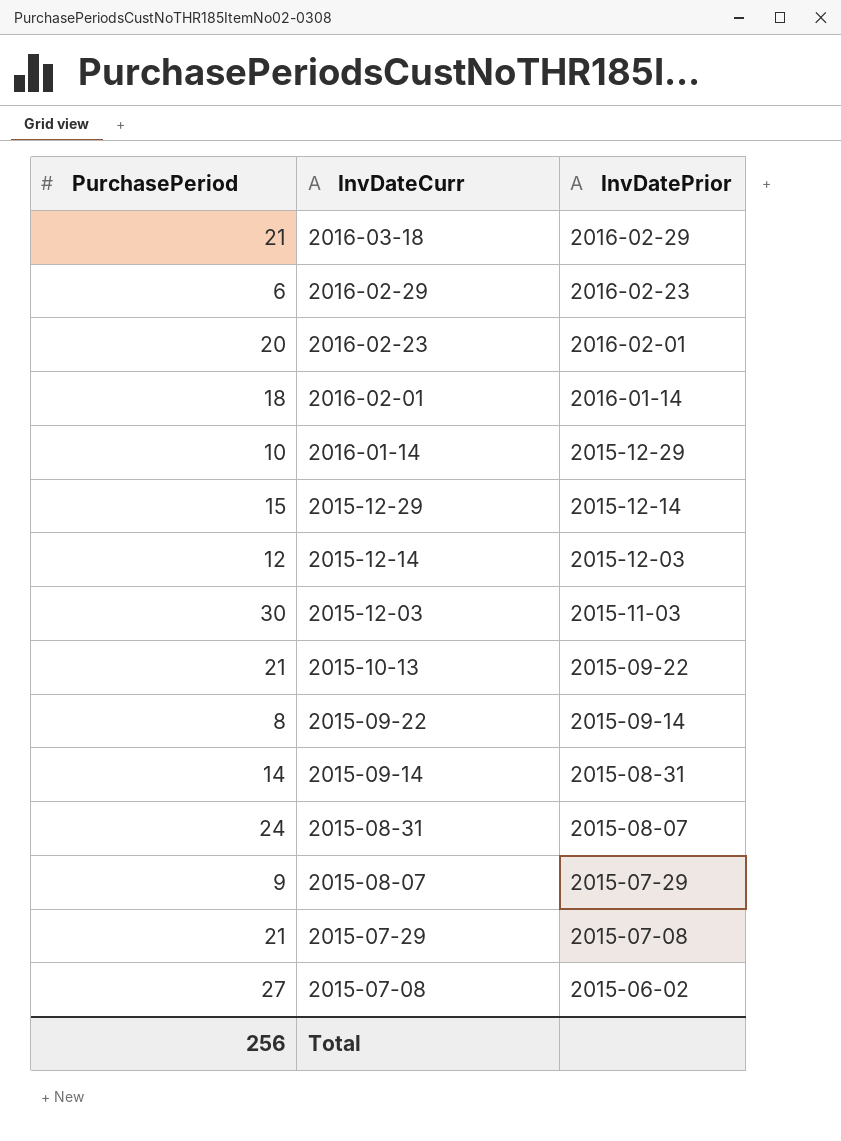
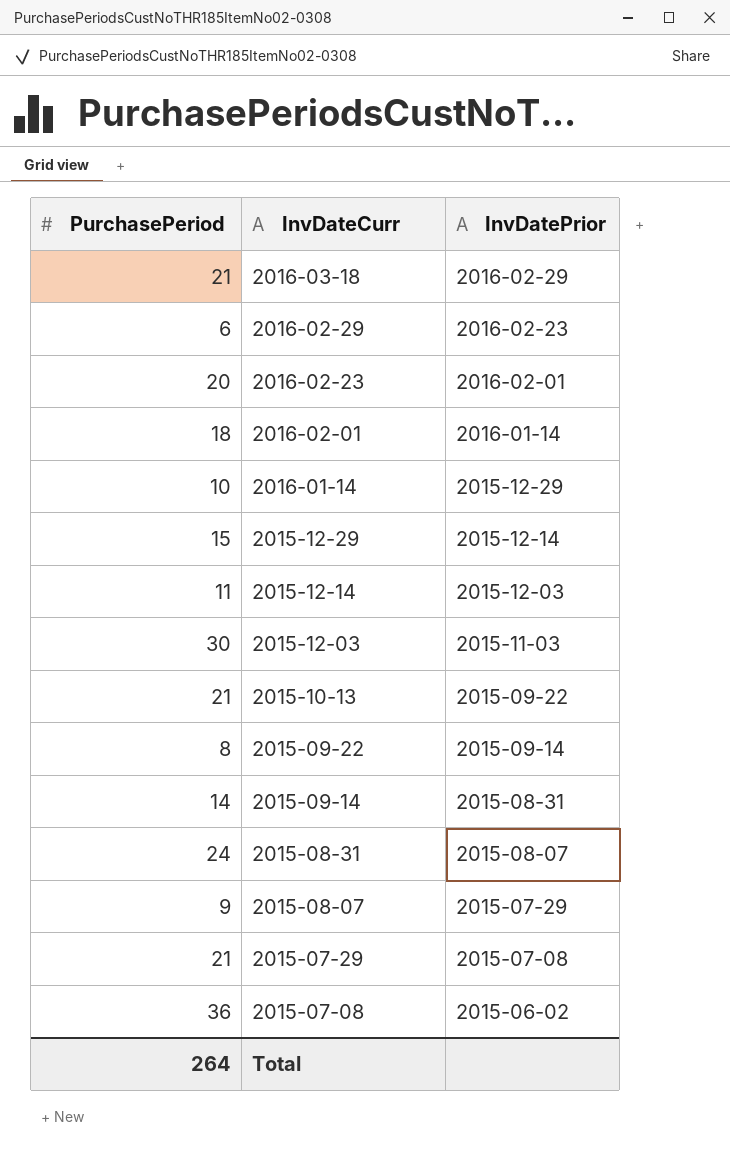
2015-12-14 | PurchasePeriod: 12 -> 11
2015-07-08 | PurchasePeriod: 27 -> 36
Total | PurchasePeriod: 256 -> 264

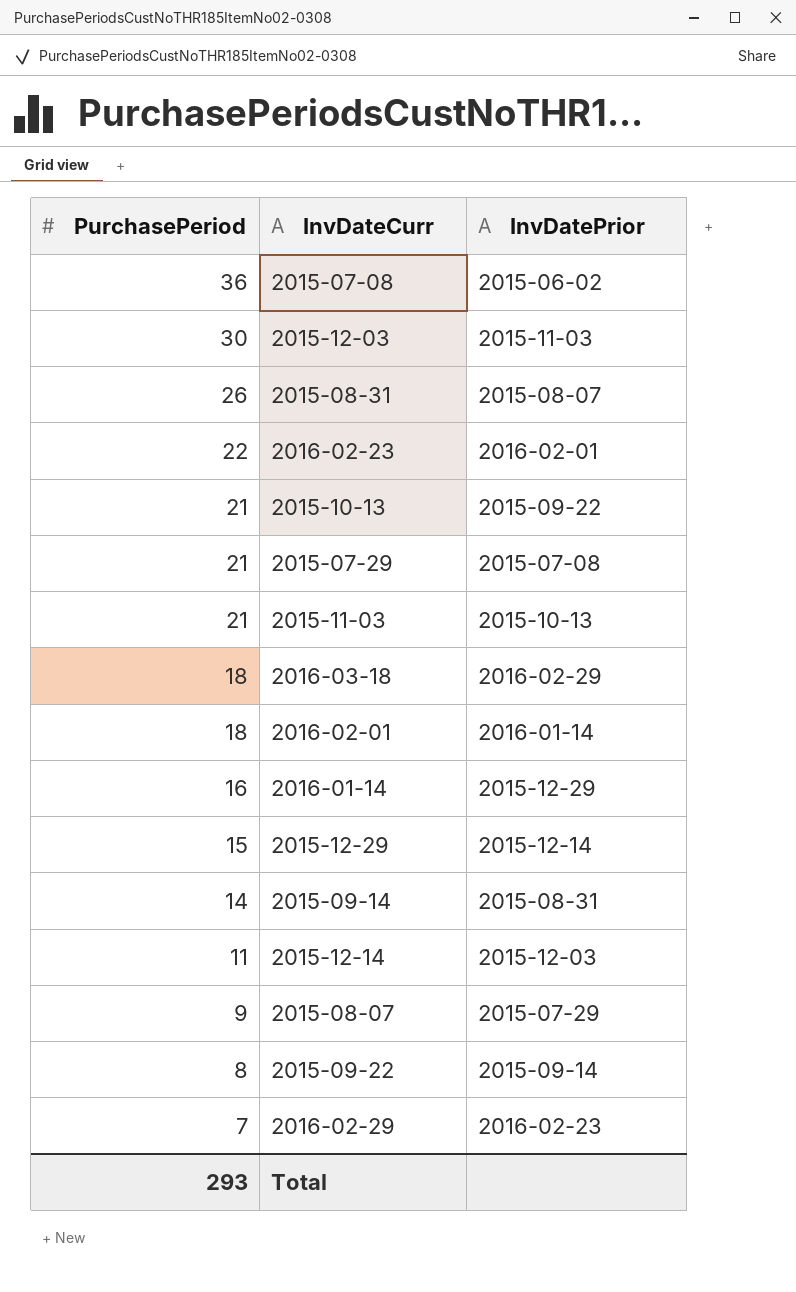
row order: InvDateCurr descending -> PurchasePeriod descending
2015-08-31 | PurchasePeriod: 24 -> 26
2016-02-23 | PurchasePeriod: 20 -> 22
row 2015-11-03: none -> 21 | 2015-10-13
2016-03-18 | PurchasePeriod: 21 -> 18
2016-01-14 | PurchasePeriod: 10 -> 16
2016-02-29 | PurchasePeriod: 6 -> 7
Total | PurchasePeriod: 264 -> 293

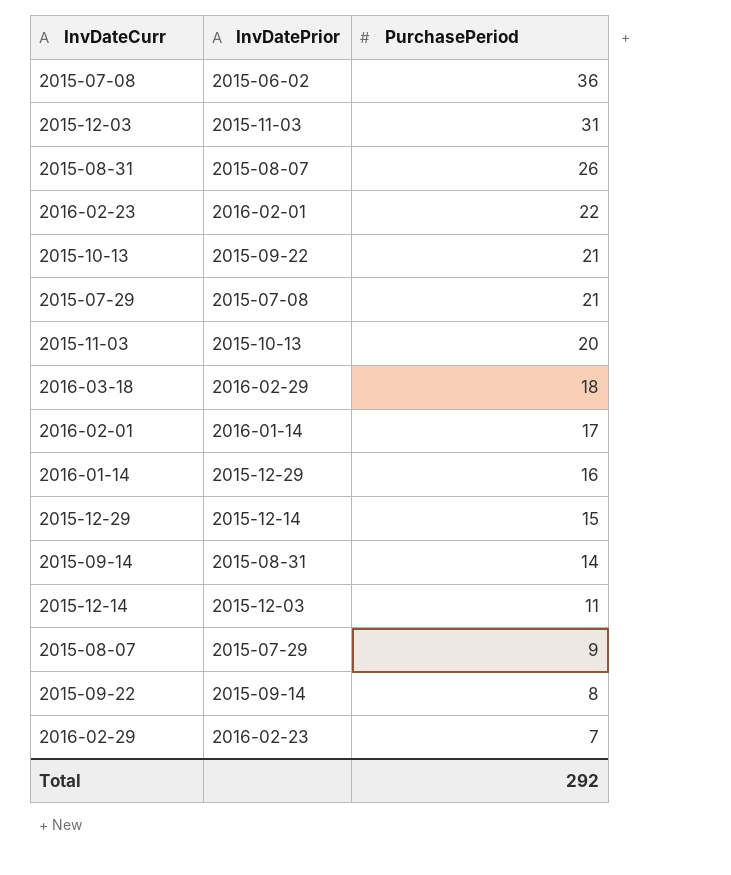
column PurchasePeriod | position: 1 -> 3
2015-12-03 | PurchasePeriod: 30 -> 31
2015-11-03 | PurchasePeriod: 21 -> 20
2016-02-01 | PurchasePeriod: 18 -> 17
Total | PurchasePeriod: 293 -> 292

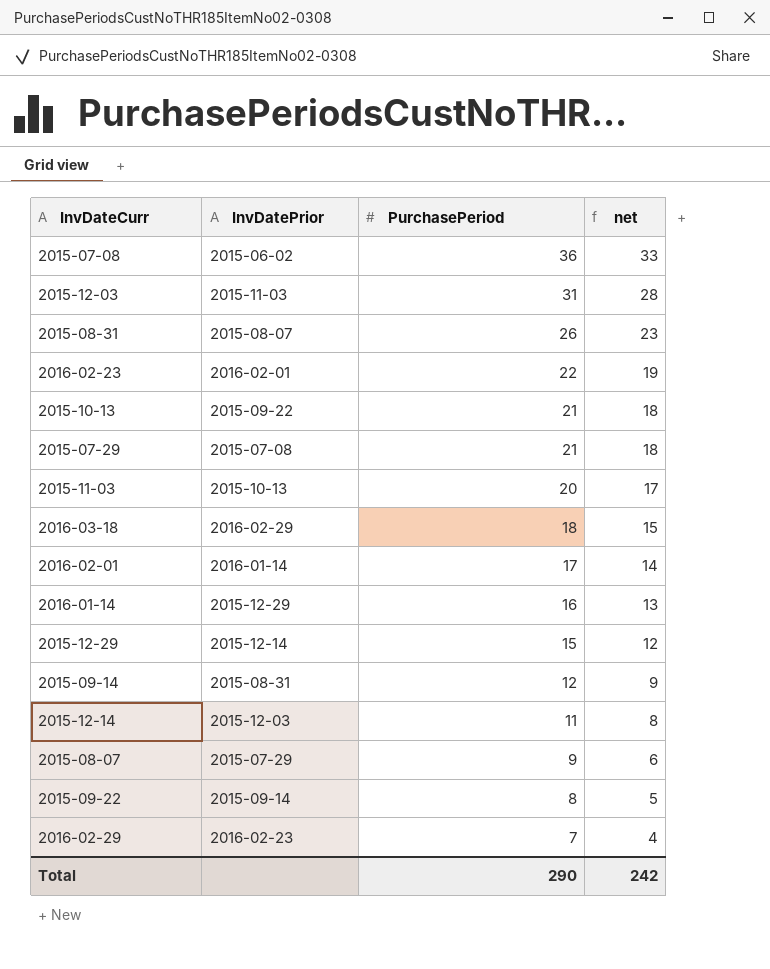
column net | formula: none -> [PurchasePeriod] - 3
2015-09-14 | PurchasePeriod: 14 -> 12
Total | PurchasePeriod: 292 -> 290

